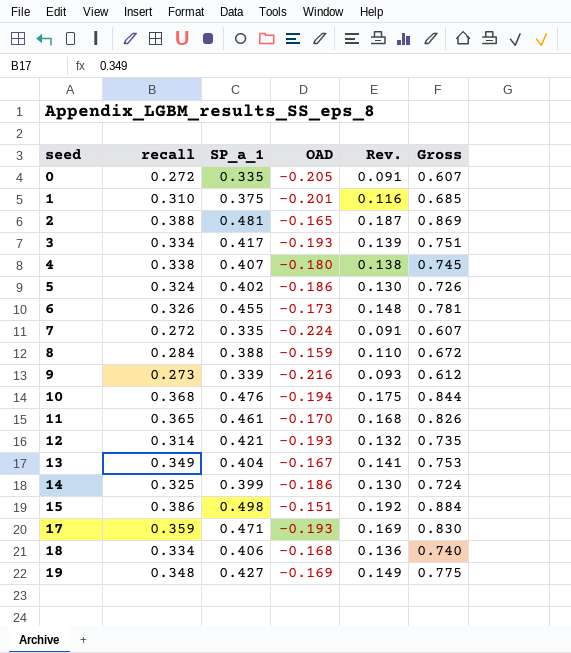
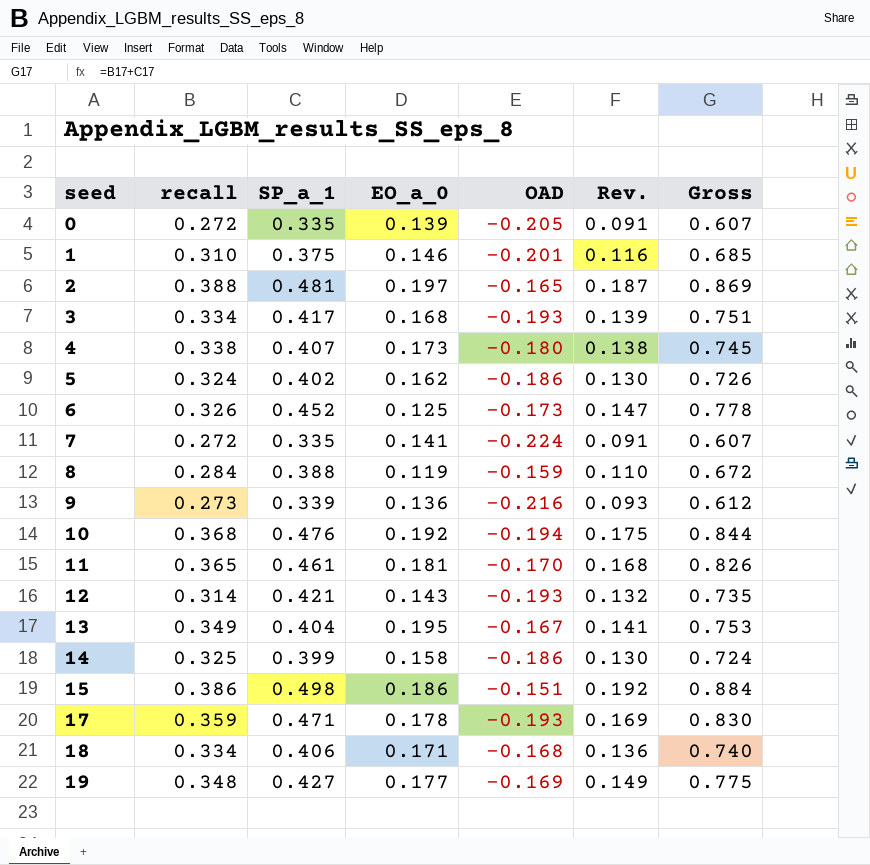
column EO_a_0 | position: none -> 4
6 | SP_a_1: 0.455 -> 0.452
6 | Rev.: 0.148 -> 0.147
6 | Gross: 0.781 -> 0.778

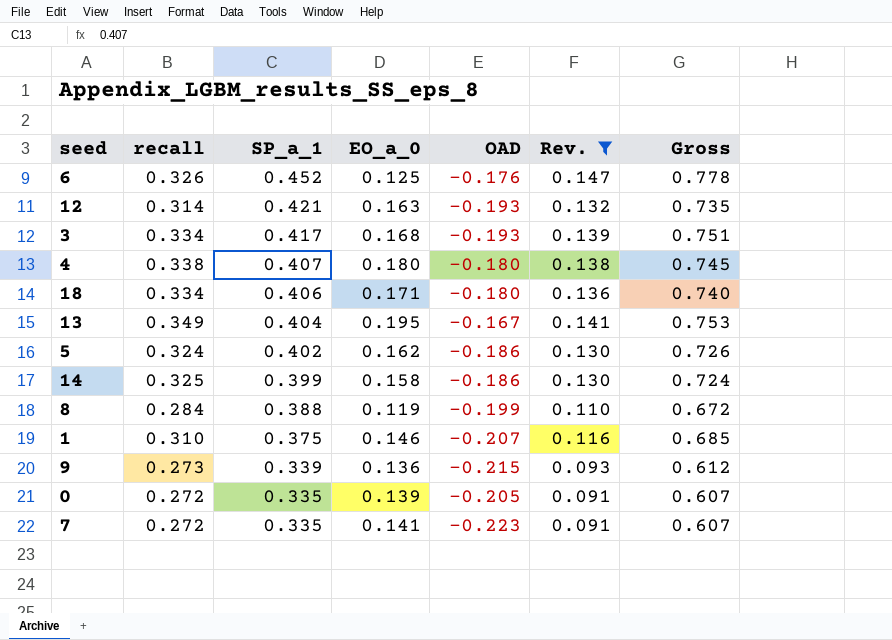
filter: none -> Rev. <= 0.147
row order: seed ascending -> SP_a_1 descending
6 | OAD: -0.173 -> -0.176
12 | EO_a_0: 0.143 -> 0.163
4 | EO_a_0: 0.173 -> 0.180
18 | OAD: -0.168 -> -0.180
8 | OAD: -0.159 -> -0.199
1 | OAD: -0.201 -> -0.207
9 | OAD: -0.216 -> -0.215
7 | OAD: -0.224 -> -0.223

